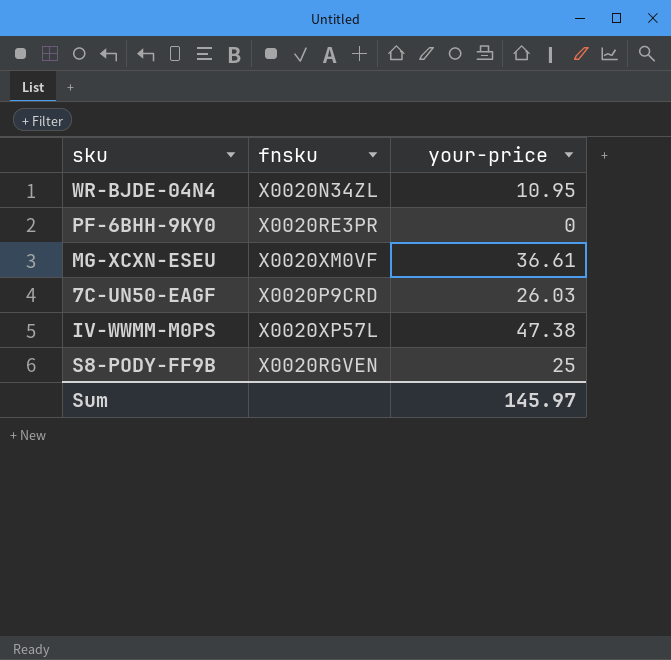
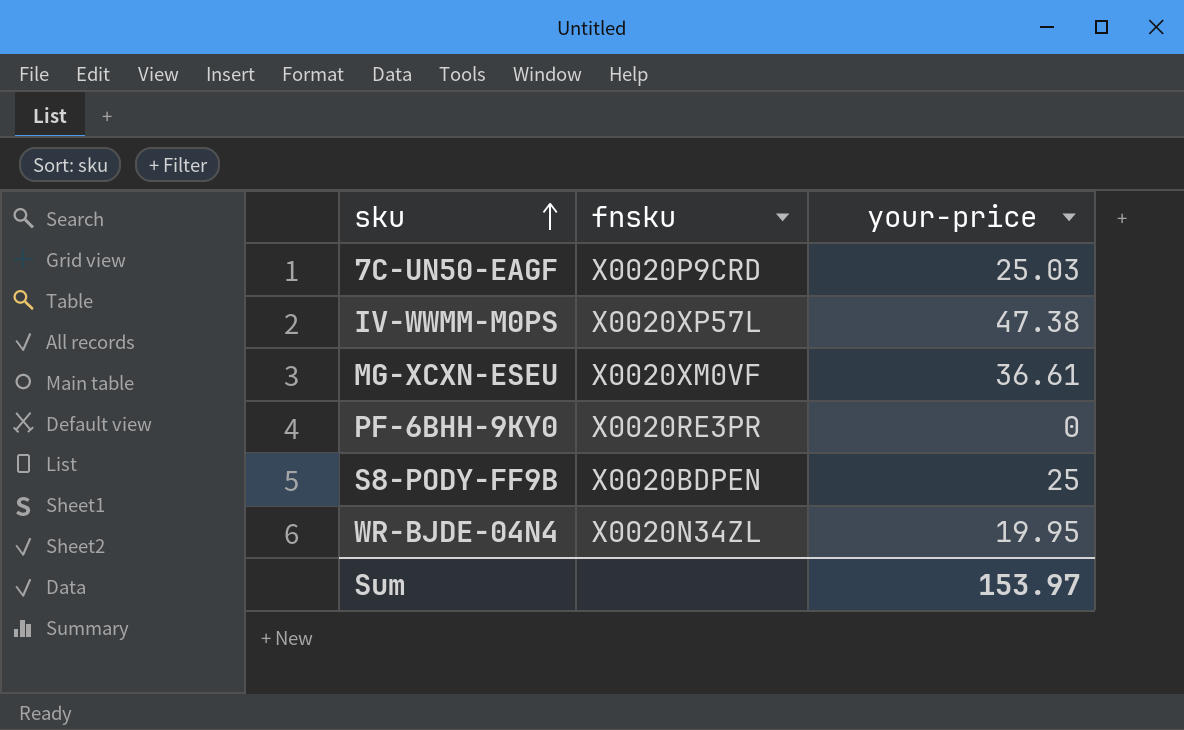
row order: none -> sku ascending
7C-UN50-EAGF | your-price: 26.03 -> 25.03
S8-PODY-FF9B | fnsku: X0020RGVEN -> X0020BDPEN
WR-BJDE-04N4 | your-price: 10.95 -> 19.95
Sum | your-price: 145.97 -> 153.97

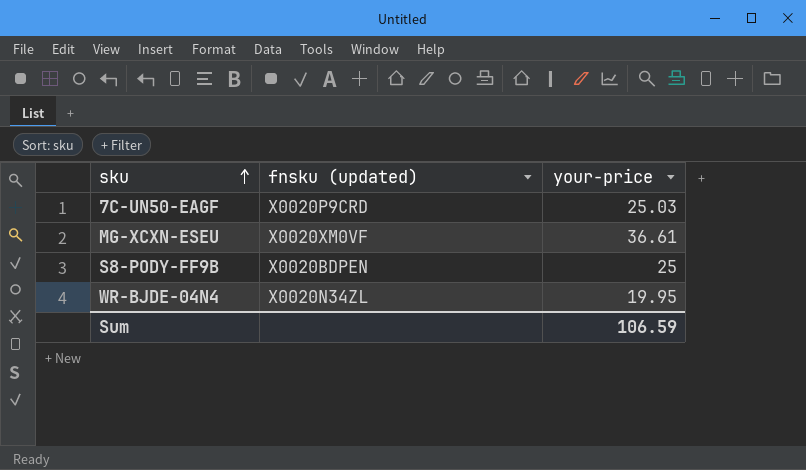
column name: fnsku -> fnsku (updated)
row IV-WWMM-M0PS: X0020XP57L | 47.38 -> none
row PF-6BHH-9KY0: X0020RE3PR | 0 -> none
Sum | your-price: 153.97 -> 106.59

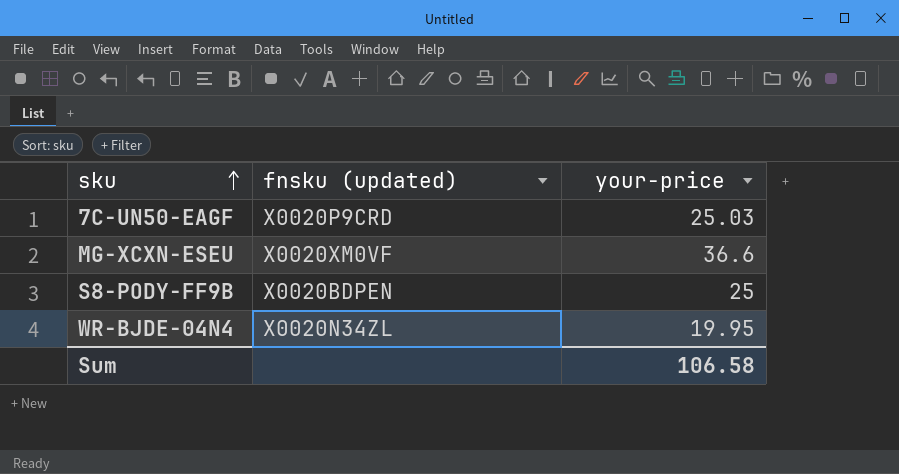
MG-XCXN-ESEU | your-price: 36.61 -> 36.6
Sum | your-price: 106.59 -> 106.58

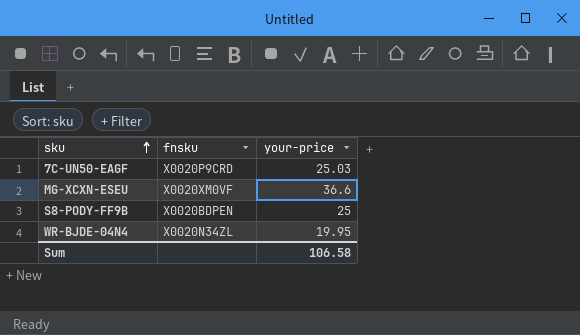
column name: fnsku (updated) -> fnsku

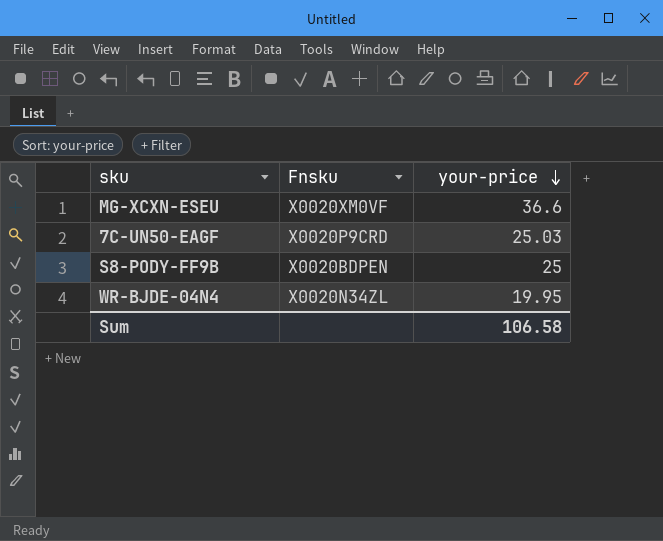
row order: sku ascending -> your-price descending
column name: fnsku -> Fnsku

